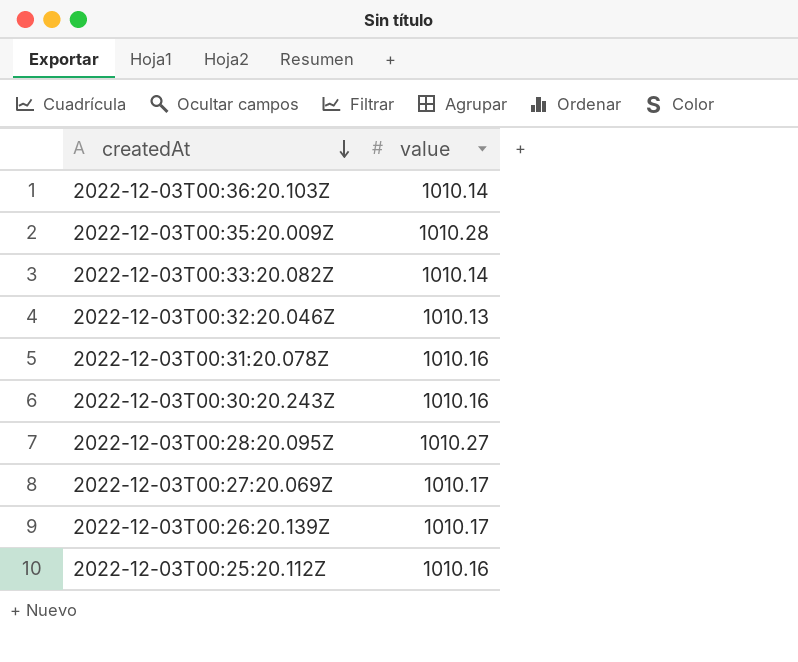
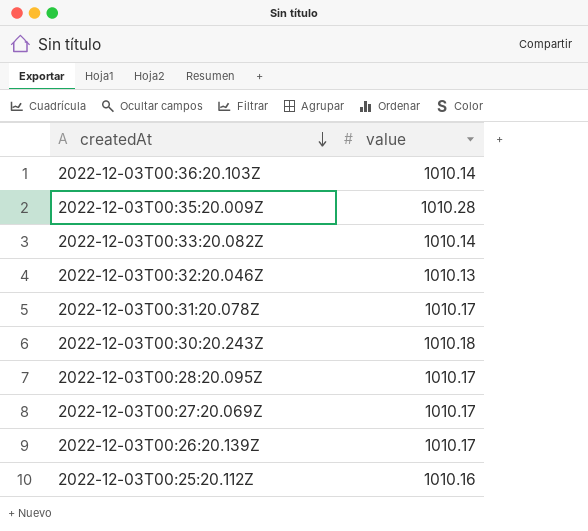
2022-12-03T00:31:20.078Z | value: 1010.16 -> 1010.17
2022-12-03T00:30:20.243Z | value: 1010.16 -> 1010.18
2022-12-03T00:28:20.095Z | value: 1010.27 -> 1010.17

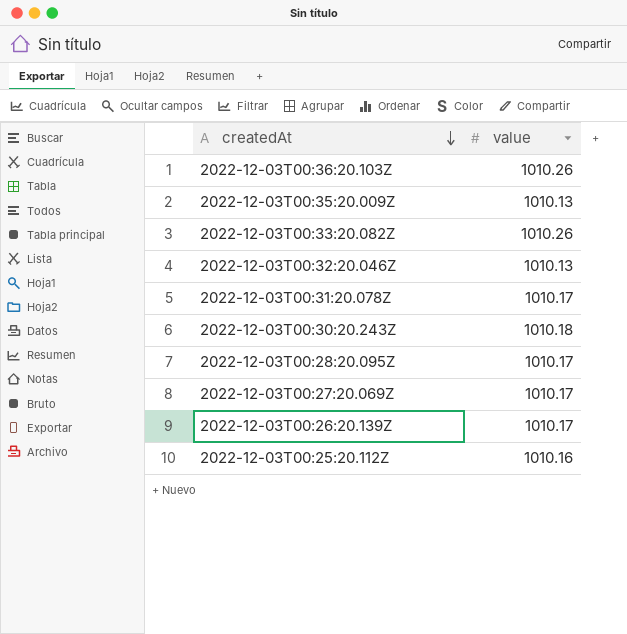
2022-12-03T00:36:20.103Z | value: 1010.14 -> 1010.26
2022-12-03T00:35:20.009Z | value: 1010.28 -> 1010.13
2022-12-03T00:33:20.082Z | value: 1010.14 -> 1010.26

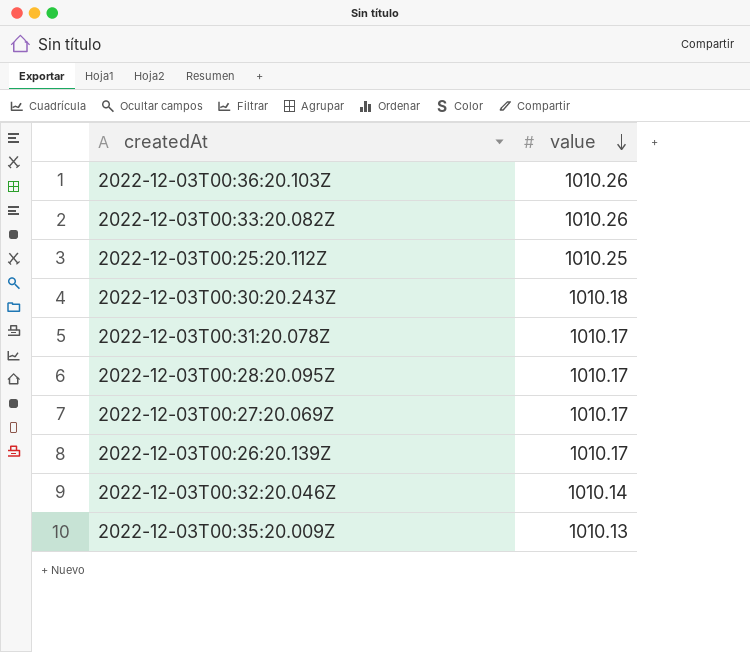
row order: createdAt descending -> value descending
2022-12-03T00:25:20.112Z | value: 1010.16 -> 1010.25
2022-12-03T00:32:20.046Z | value: 1010.13 -> 1010.14

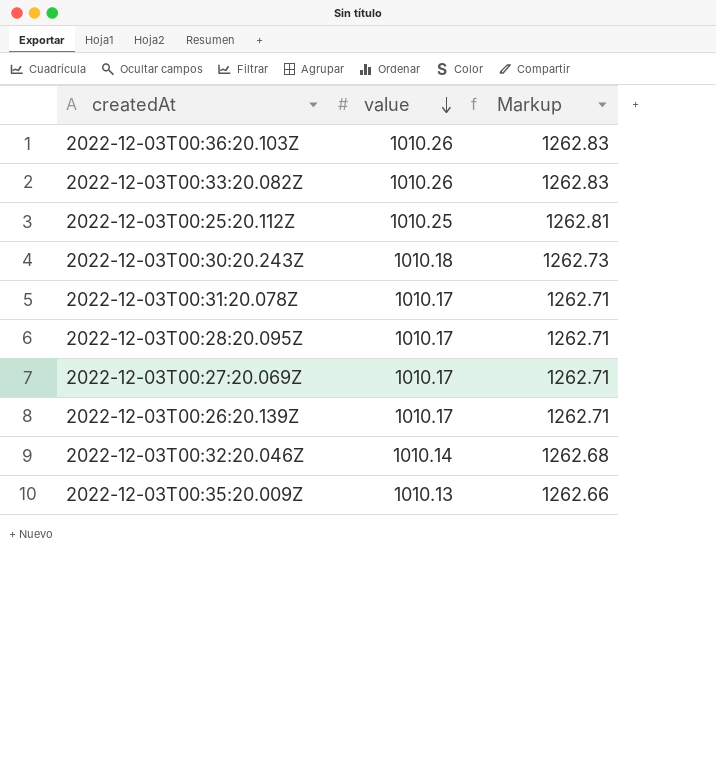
column Markup | formula: none -> [value] * 1.25

